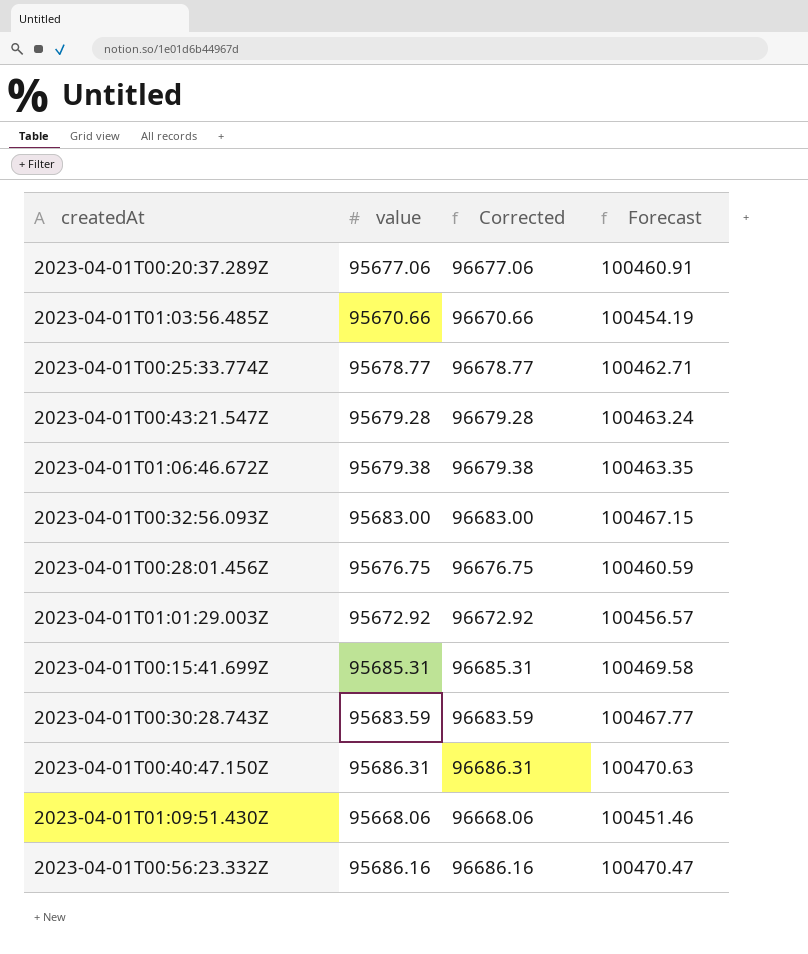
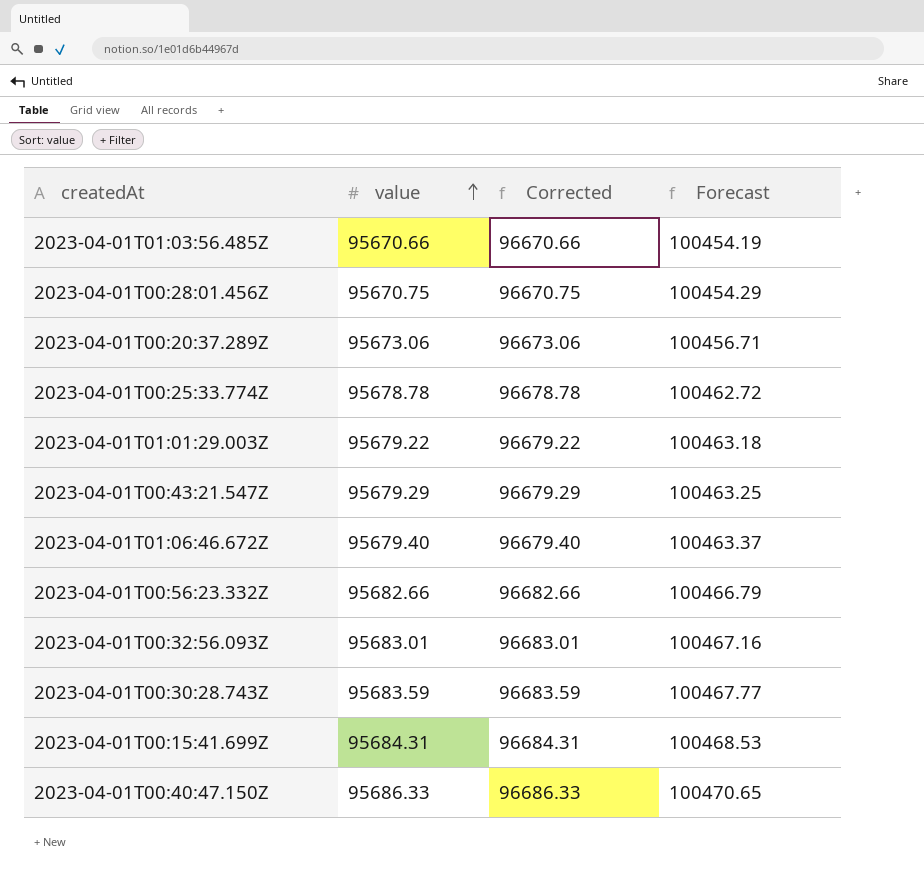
row order: none -> value ascending
row 2023-04-01T01:09:51.430Z: 95668.06 | 96668.06 | 100451.46 -> none
2023-04-01T00:28:01.456Z | value: 95676.75 -> 95670.75
2023-04-01T00:28:01.456Z | Corrected: 96676.75 -> 96670.75
2023-04-01T00:28:01.456Z | Forecast: 100460.59 -> 100454.29
2023-04-01T00:20:37.289Z | value: 95677.06 -> 95673.06
2023-04-01T00:20:37.289Z | Corrected: 96677.06 -> 96673.06
2023-04-01T00:20:37.289Z | Forecast: 100460.91 -> 100456.71
2023-04-01T00:25:33.774Z | value: 95678.77 -> 95678.78
2023-04-01T00:25:33.774Z | Corrected: 96678.77 -> 96678.78
2023-04-01T00:25:33.774Z | Forecast: 100462.71 -> 100462.72
2023-04-01T01:01:29.003Z | value: 95672.92 -> 95679.22
2023-04-01T01:01:29.003Z | Corrected: 96672.92 -> 96679.22
2023-04-01T01:01:29.003Z | Forecast: 100456.57 -> 100463.18
2023-04-01T00:43:21.547Z | value: 95679.28 -> 95679.29
2023-04-01T00:43:21.547Z | Corrected: 96679.28 -> 96679.29
2023-04-01T00:43:21.547Z | Forecast: 100463.24 -> 100463.25
2023-04-01T01:06:46.672Z | value: 95679.38 -> 95679.40
2023-04-01T01:06:46.672Z | Corrected: 96679.38 -> 96679.40
2023-04-01T01:06:46.672Z | Forecast: 100463.35 -> 100463.37
2023-04-01T00:56:23.332Z | value: 95686.16 -> 95682.66
2023-04-01T00:56:23.332Z | Corrected: 96686.16 -> 96682.66
2023-04-01T00:56:23.332Z | Forecast: 100470.47 -> 100466.79
2023-04-01T00:32:56.093Z | value: 95683.00 -> 95683.01
2023-04-01T00:32:56.093Z | Corrected: 96683.00 -> 96683.01
2023-04-01T00:32:56.093Z | Forecast: 100467.15 -> 100467.16
2023-04-01T00:15:41.699Z | value: 95685.31 -> 95684.31
2023-04-01T00:15:41.699Z | Corrected: 96685.31 -> 96684.31
2023-04-01T00:15:41.699Z | Forecast: 100469.58 -> 100468.53
2023-04-01T00:40:47.150Z | value: 95686.31 -> 95686.33
2023-04-01T00:40:47.150Z | Corrected: 96686.31 -> 96686.33
2023-04-01T00:40:47.150Z | Forecast: 100470.63 -> 100470.65

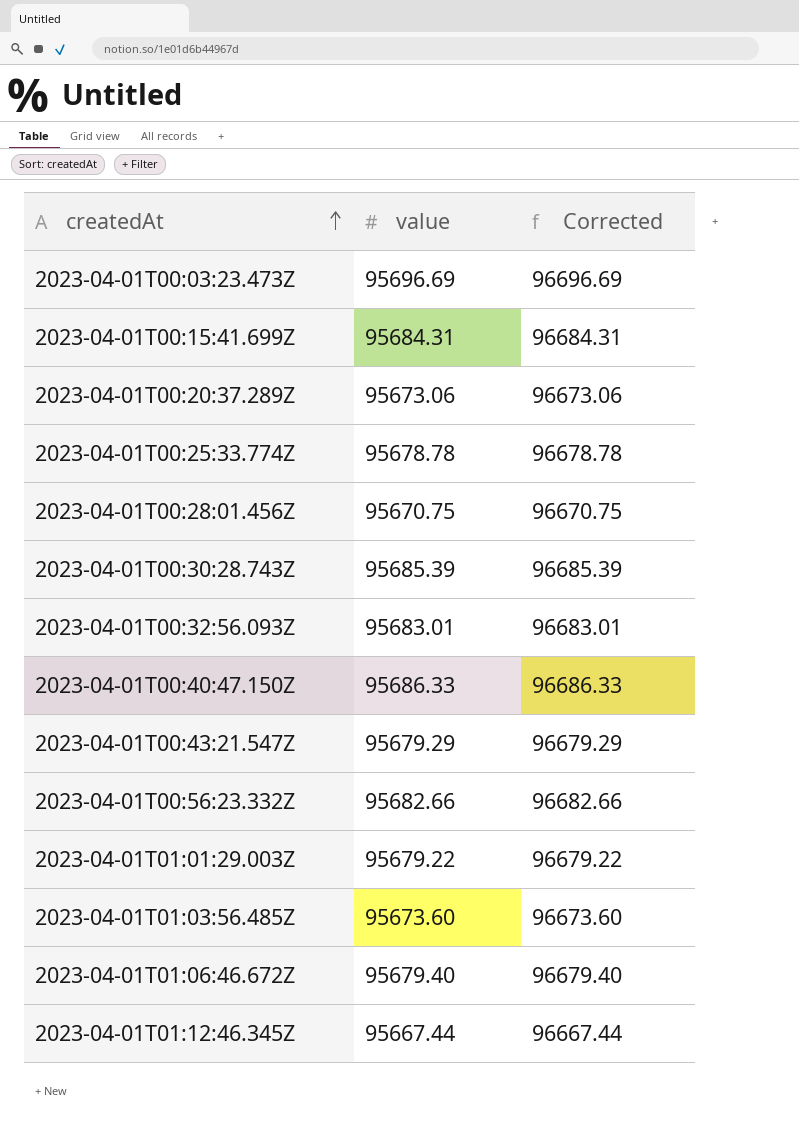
row order: value ascending -> createdAt ascending
column Forecast | formula: [value] * 1.05 -> none
row 2023-04-01T00:03:23.473Z: none -> 95696.69 | 96696.69
2023-04-01T00:30:28.743Z | value: 95683.59 -> 95685.39
2023-04-01T00:30:28.743Z | Corrected: 96683.59 -> 96685.39
2023-04-01T01:03:56.485Z | value: 95670.66 -> 95673.60
2023-04-01T01:03:56.485Z | Corrected: 96670.66 -> 96673.60
row 2023-04-01T01:12:46.345Z: none -> 95667.44 | 96667.44

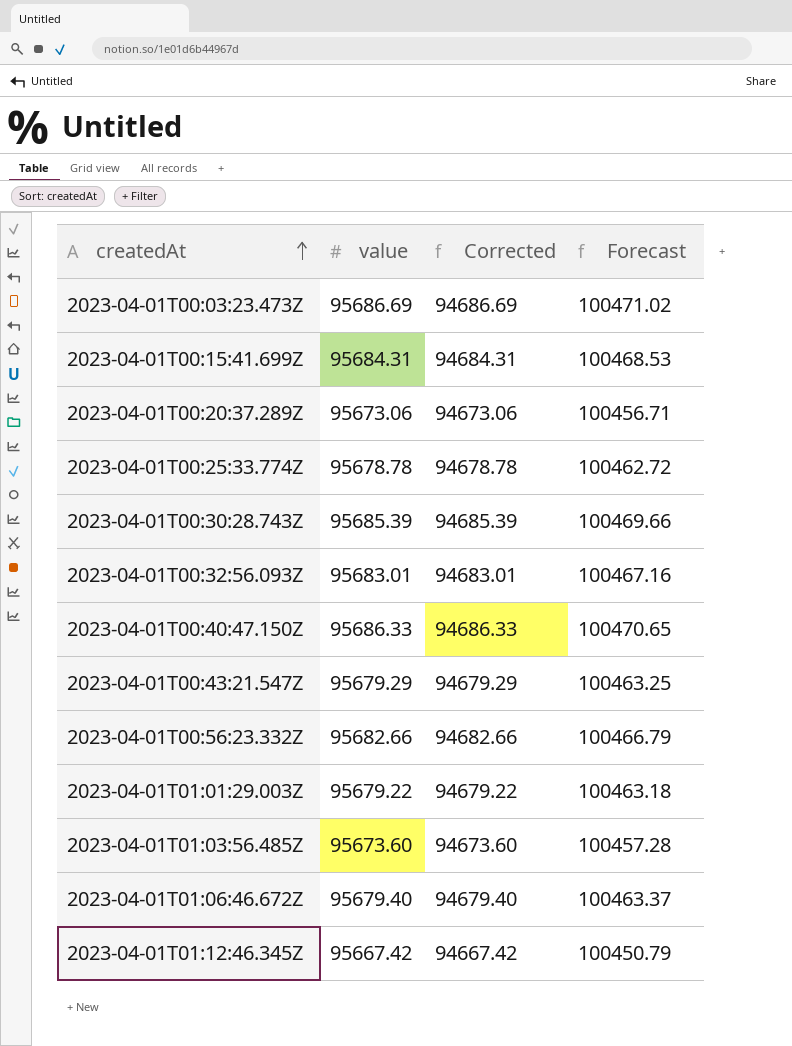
column Corrected | formula: [value] + 1000 -> [value] - 1000
column Forecast | formula: none -> [value] * 1.05
row 2023-04-01T00:28:01.456Z: 95670.75 | 96670.75 -> none
2023-04-01T00:03:23.473Z | value: 95696.69 -> 95686.69
2023-04-01T01:12:46.345Z | value: 95667.44 -> 95667.42

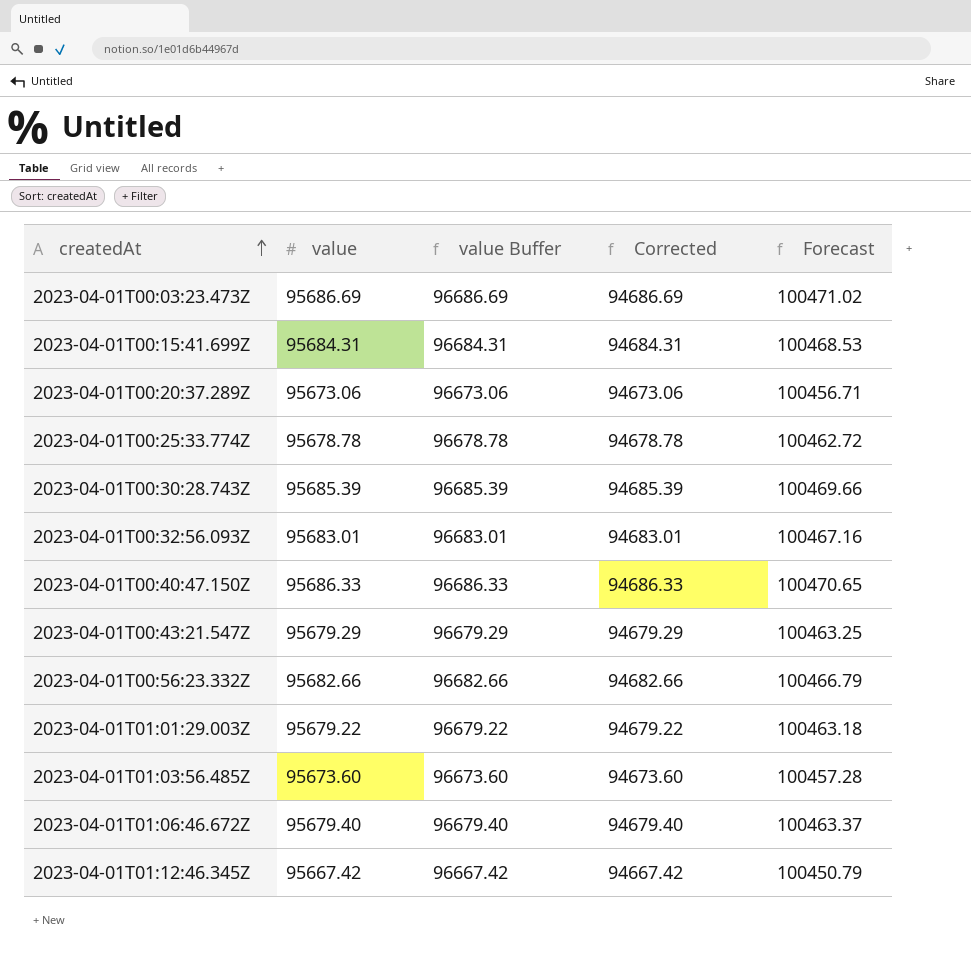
column value Buffer | formula: none -> [value] + 1000

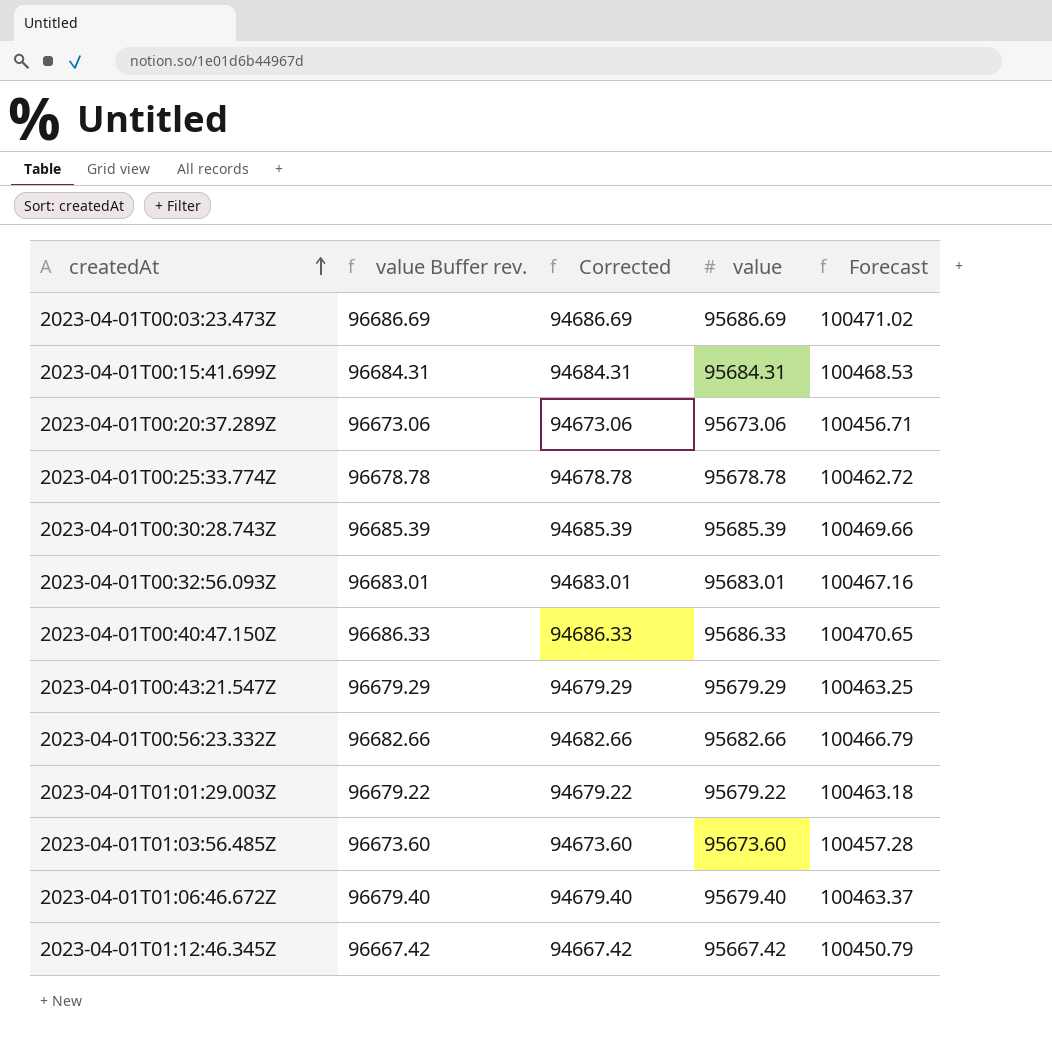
column name: value Buffer -> value Buffer rev.
column value | position: 2 -> 4

